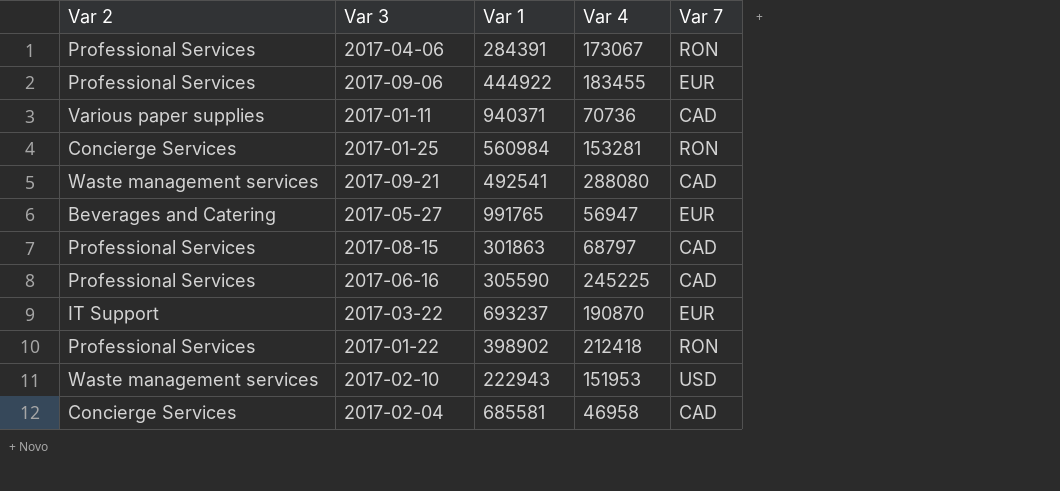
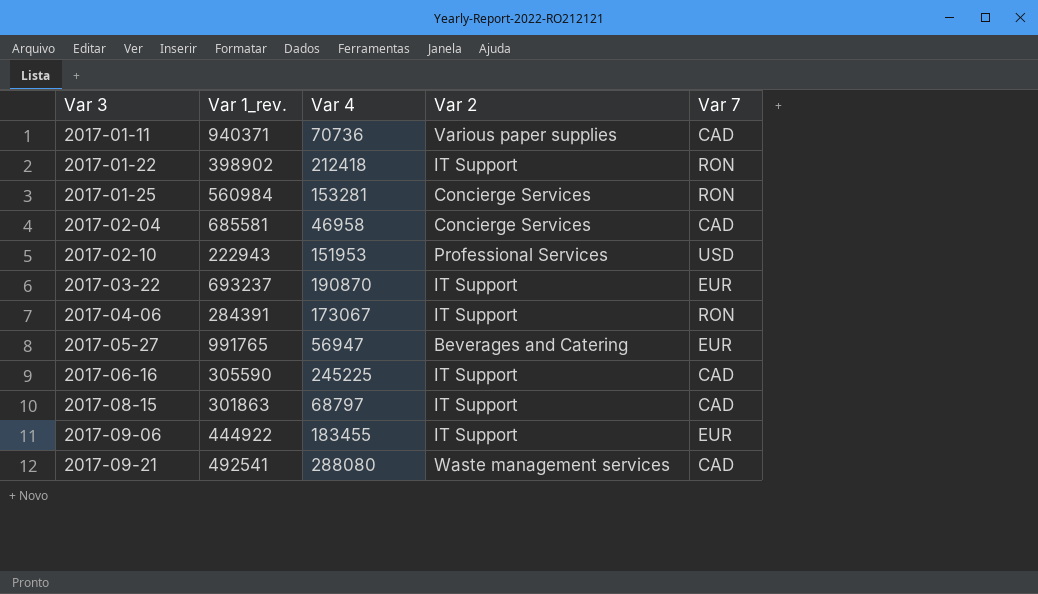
row order: none -> Var 3 ascending
column name: Var 1 -> Var 1_rev.
column Var 2 | position: 1 -> 4
2017-01-22 | Var 2: Professional Services -> IT Support
2017-02-10 | Var 2: Waste management services -> Professional Services
2017-04-06 | Var 2: Professional Services -> IT Support
2017-06-16 | Var 2: Professional Services -> IT Support
2017-08-15 | Var 2: Professional Services -> IT Support
2017-09-06 | Var 2: Professional Services -> IT Support

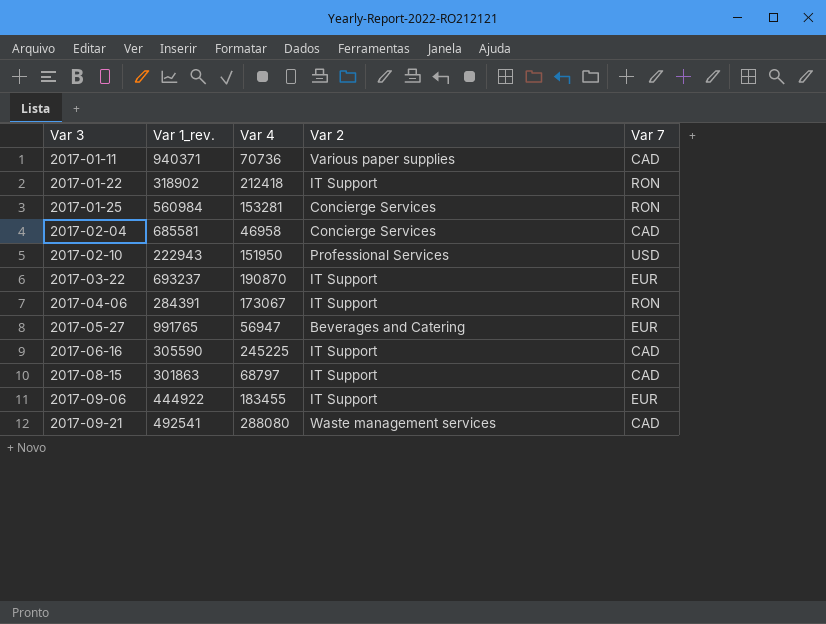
2017-01-22 | Var 1_rev.: 398902 -> 318902
2017-02-10 | Var 4: 151953 -> 151950

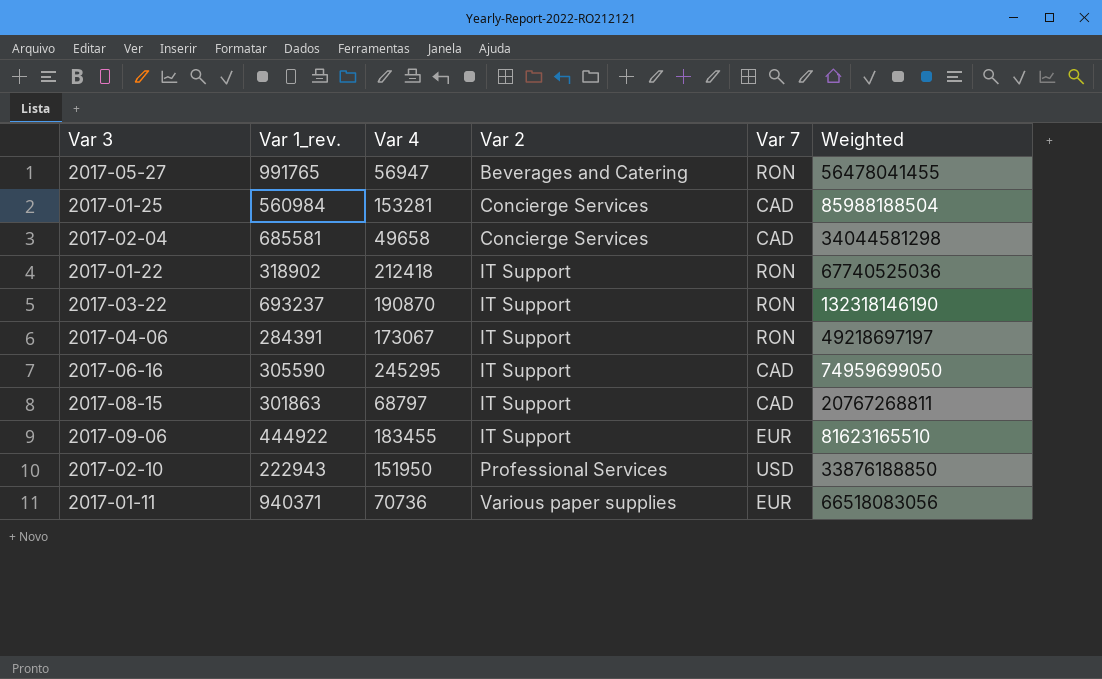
row order: Var 3 ascending -> Var 2 ascending
column Weighted | formula: none -> [Var 1_rev.] * [Var 4]
row 2017-09-21: 492541 | 288080 | Waste management services | CAD -> none
2017-05-27 | Var 7: EUR -> RON
2017-01-25 | Var 7: RON -> CAD
2017-02-04 | Var 4: 46958 -> 49658
2017-03-22 | Var 7: EUR -> RON
2017-06-16 | Var 4: 245225 -> 245295
2017-01-11 | Var 7: CAD -> EUR

